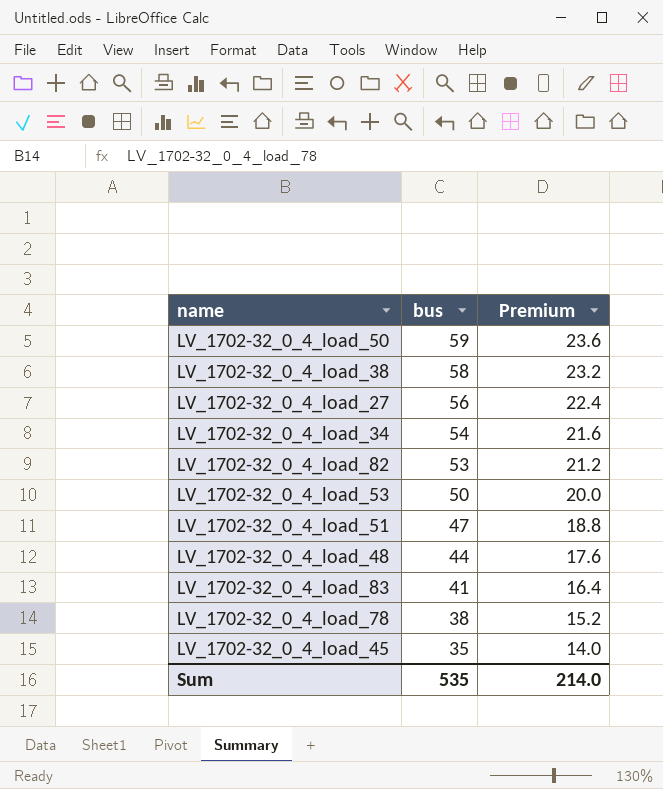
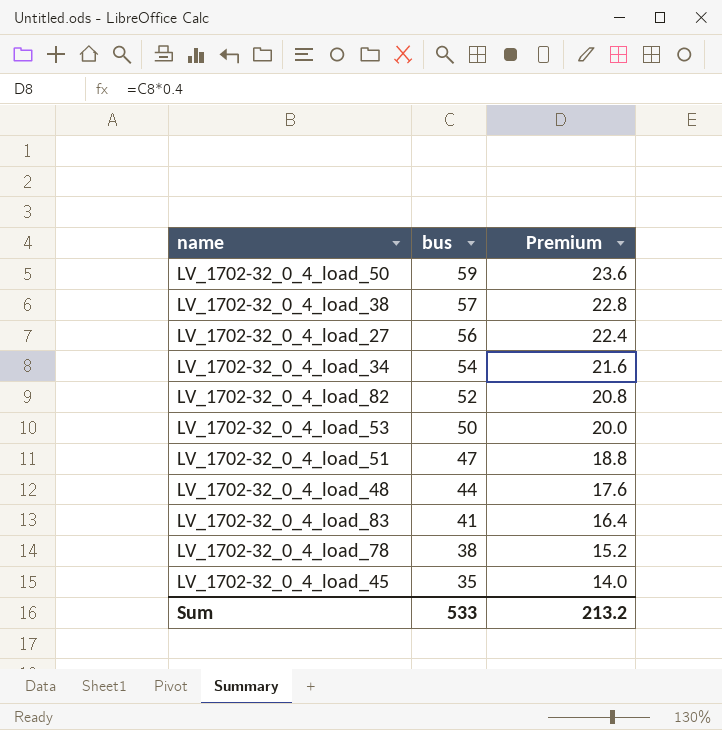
LV_1702-32_0_4_load_38 | bus: 58 -> 57
LV_1702-32_0_4_load_38 | Premium: 23.2 -> 22.8
LV_1702-32_0_4_load_82 | bus: 53 -> 52
LV_1702-32_0_4_load_82 | Premium: 21.2 -> 20.8
Sum | bus: 535 -> 533
Sum | Premium: 214.0 -> 213.2

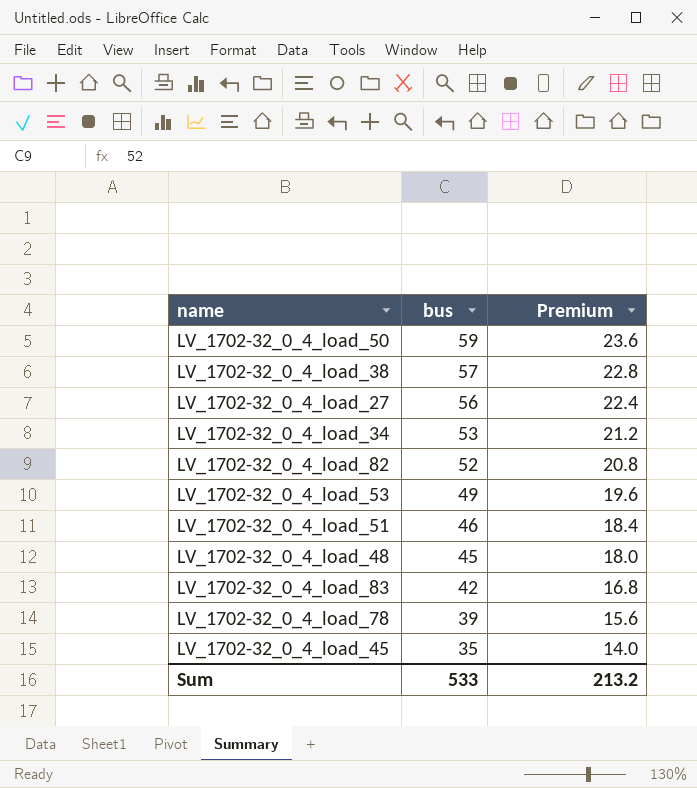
LV_1702-32_0_4_load_34 | bus: 54 -> 53
LV_1702-32_0_4_load_34 | Premium: 21.6 -> 21.2
LV_1702-32_0_4_load_53 | bus: 50 -> 49
LV_1702-32_0_4_load_53 | Premium: 20.0 -> 19.6
LV_1702-32_0_4_load_51 | bus: 47 -> 46
LV_1702-32_0_4_load_51 | Premium: 18.8 -> 18.4
LV_1702-32_0_4_load_48 | bus: 44 -> 45
LV_1702-32_0_4_load_48 | Premium: 17.6 -> 18.0
LV_1702-32_0_4_load_83 | bus: 41 -> 42
LV_1702-32_0_4_load_83 | Premium: 16.4 -> 16.8
LV_1702-32_0_4_load_78 | bus: 38 -> 39
LV_1702-32_0_4_load_78 | Premium: 15.2 -> 15.6

